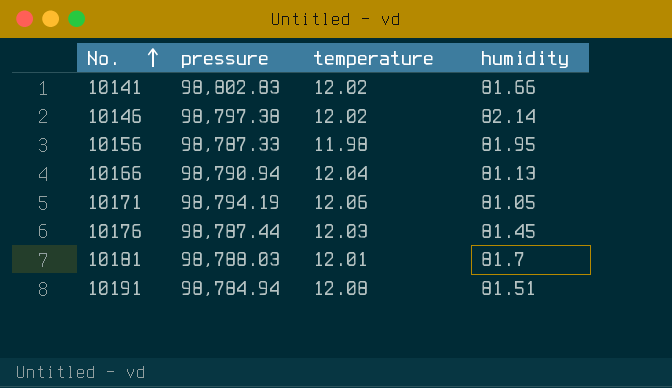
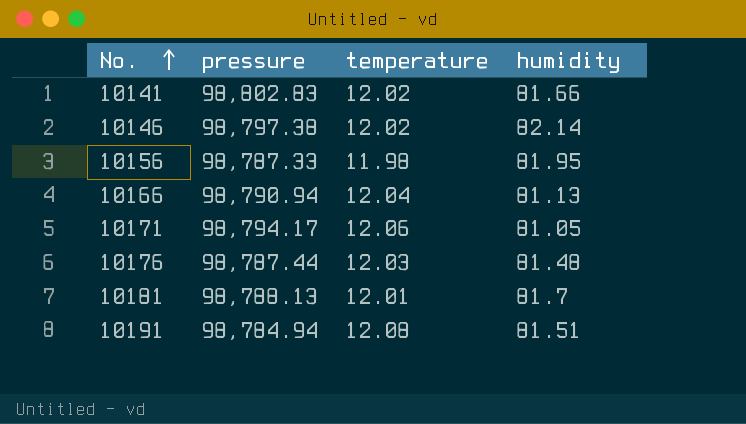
10171 | pressure: 98,794.19 -> 98,794.17
10176 | humidity: 81.45 -> 81.48
10181 | pressure: 98,788.03 -> 98,788.13

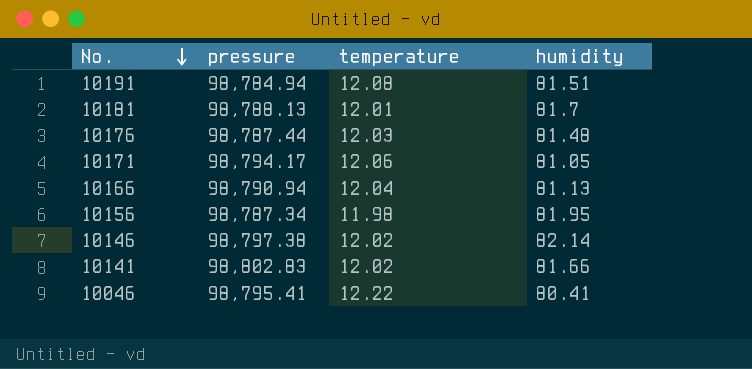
row order: No. ascending -> No. descending
10156 | pressure: 98,787.33 -> 98,787.34
row 10046: none -> 98,795.41 | 12.22 | 80.41

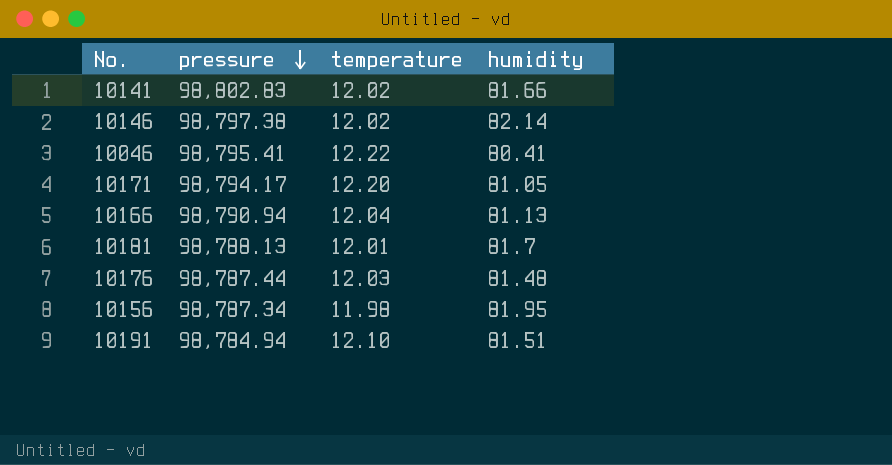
row order: No. descending -> pressure descending
10171 | temperature: 12.06 -> 12.20
10191 | temperature: 12.08 -> 12.10

